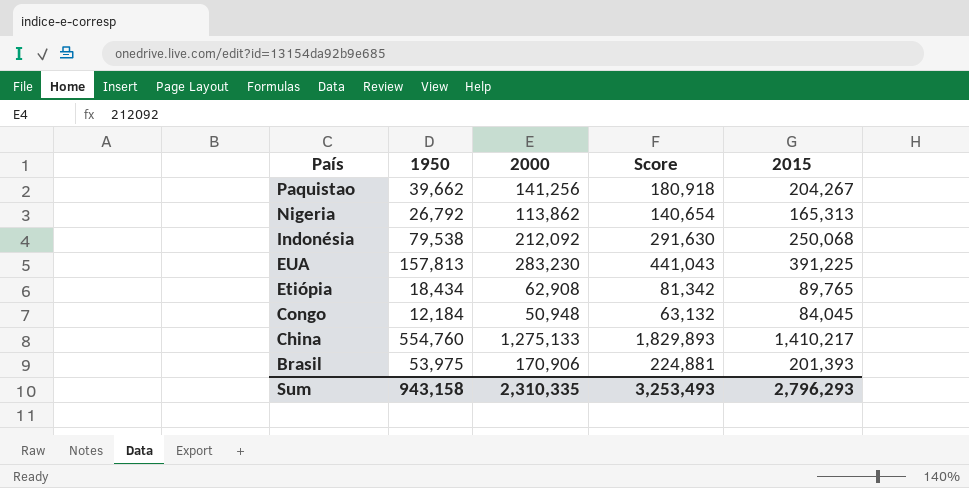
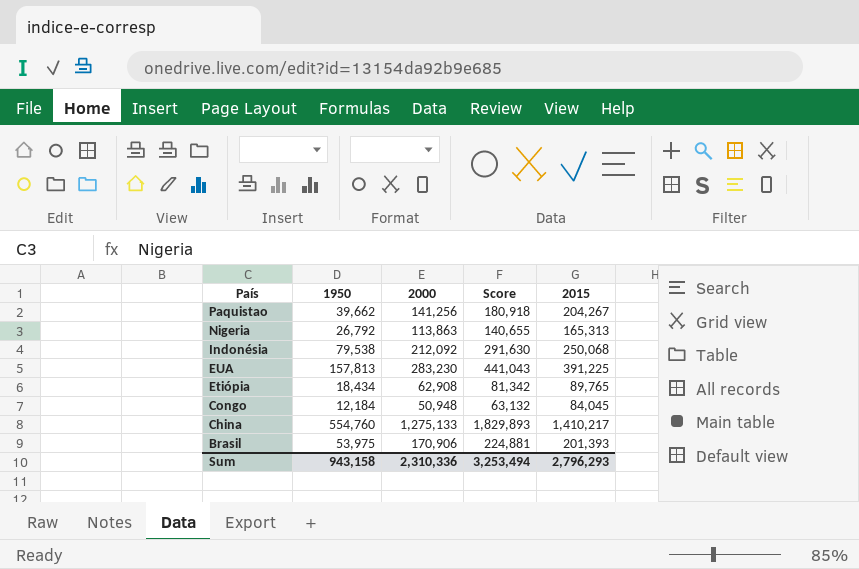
Nigeria | 2000: 113,862 -> 113,863
Nigeria | Score: 140,654 -> 140,655
Sum | 2000: 2,310,335 -> 2,310,336
Sum | Score: 3,253,493 -> 3,253,494

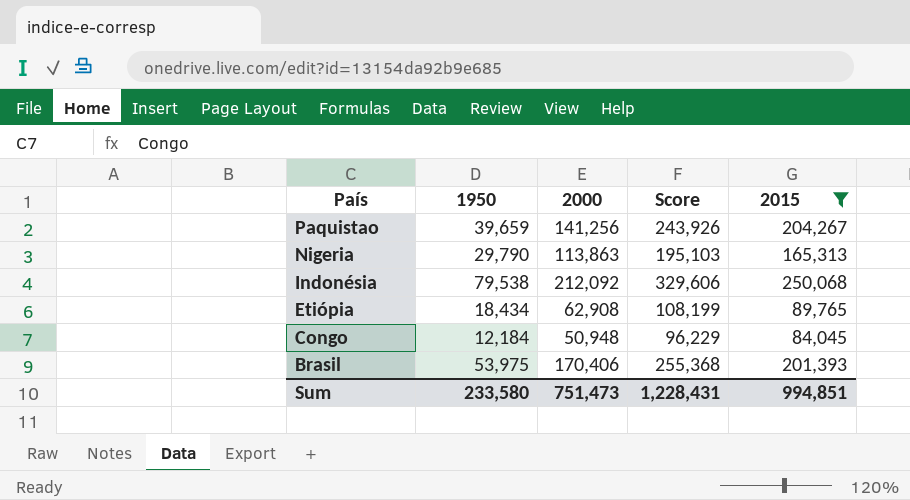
filter: none -> 2015 <= 250,068
column Score | formula: [1950] + [2000] -> [1950] + [2015]
Paquistao | 1950: 39,662 -> 39,659
Nigeria | 1950: 26,792 -> 29,790
Brasil | 2000: 170,906 -> 170,406
Sum | 1950: 943,158 -> 233,580
Sum | 2000: 2,310,336 -> 751,473
Sum | Score: 3,253,494 -> 1,228,431
Sum | 2015: 2,796,293 -> 994,851

